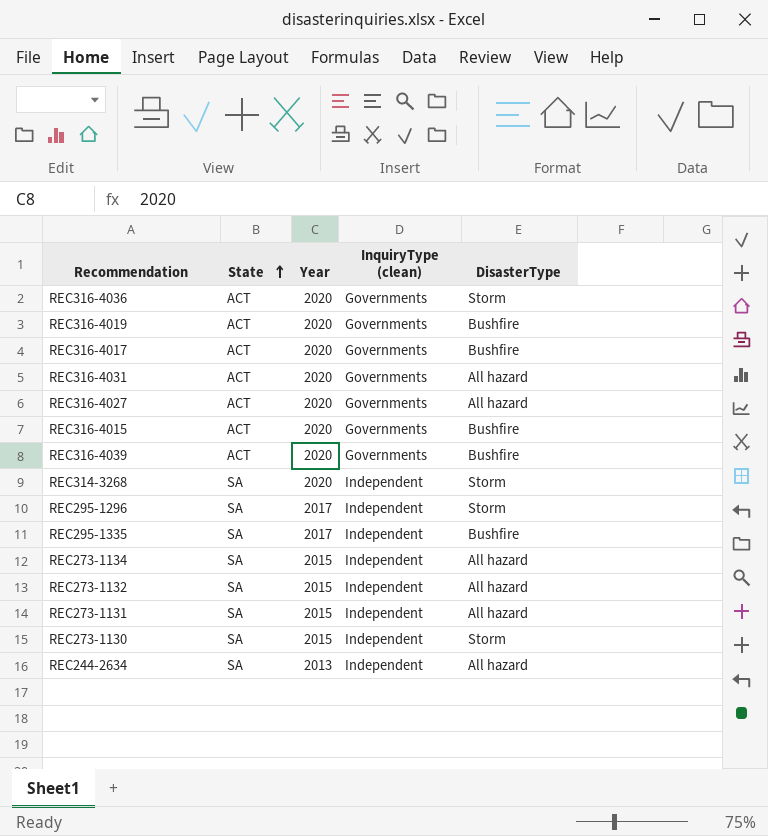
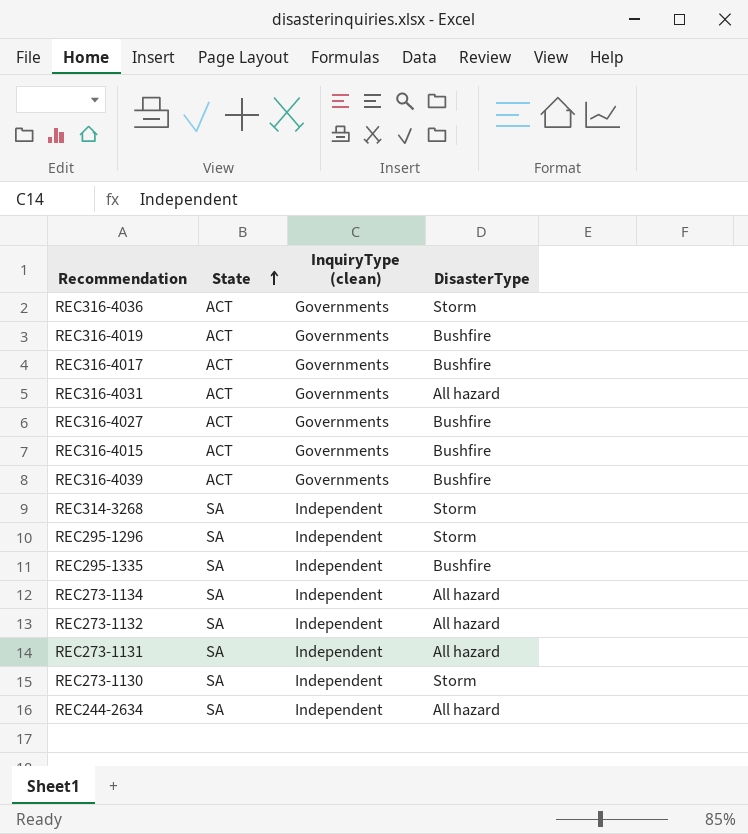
column Year | position: 3 -> none
REC316-4027 | DisasterType: All hazard -> Bushfire

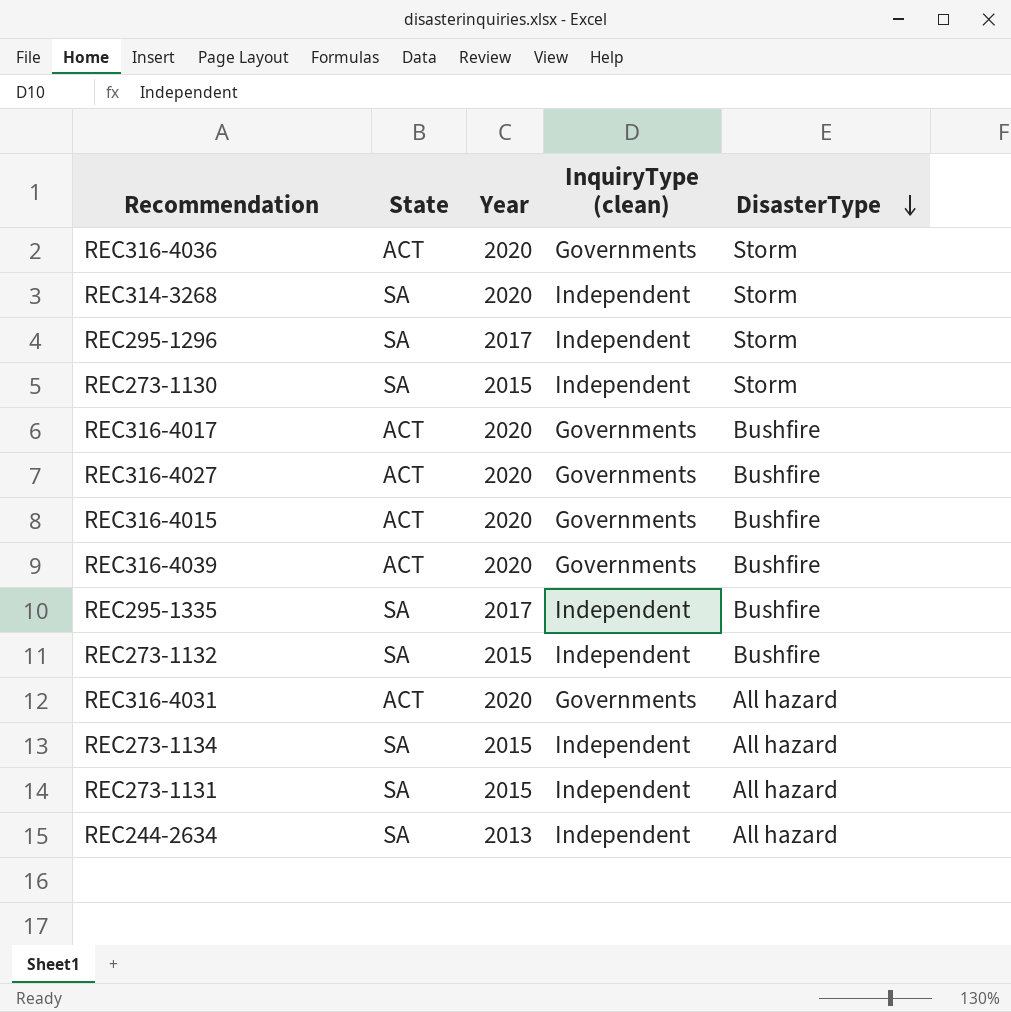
row order: State ascending -> DisasterType descending
column Year | position: none -> 3
row REC316-4019: ACT | Governments | Bushfire -> none
REC273-1132 | DisasterType: All hazard -> Bushfire

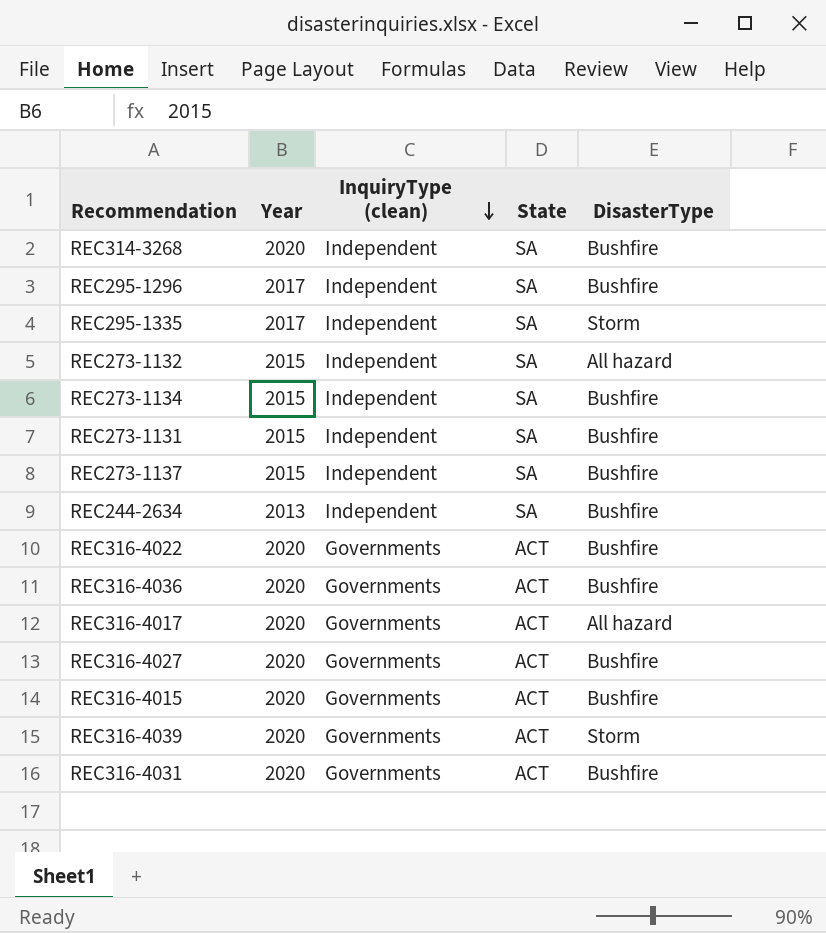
row order: DisasterType descending -> InquiryType (clean) descending
column State | position: 2 -> 4
row REC273-1130: SA | 2015 | Independent | Storm -> none
REC314-3268 | DisasterType: Storm -> Bushfire
REC295-1296 | DisasterType: Storm -> Bushfire
REC295-1335 | DisasterType: Bushfire -> Storm
REC273-1132 | DisasterType: Bushfire -> All hazard
REC273-1134 | DisasterType: All hazard -> Bushfire
REC273-1131 | DisasterType: All hazard -> Bushfire
row REC273-1137: none -> 2015 | Independent | SA | Bushfire
REC244-2634 | DisasterType: All hazard -> Bushfire
row REC316-4022: none -> 2020 | Governments | ACT | Bushfire
REC316-4036 | DisasterType: Storm -> Bushfire
REC316-4017 | DisasterType: Bushfire -> All hazard
REC316-4039 | DisasterType: Bushfire -> Storm
REC316-4031 | DisasterType: All hazard -> Bushfire

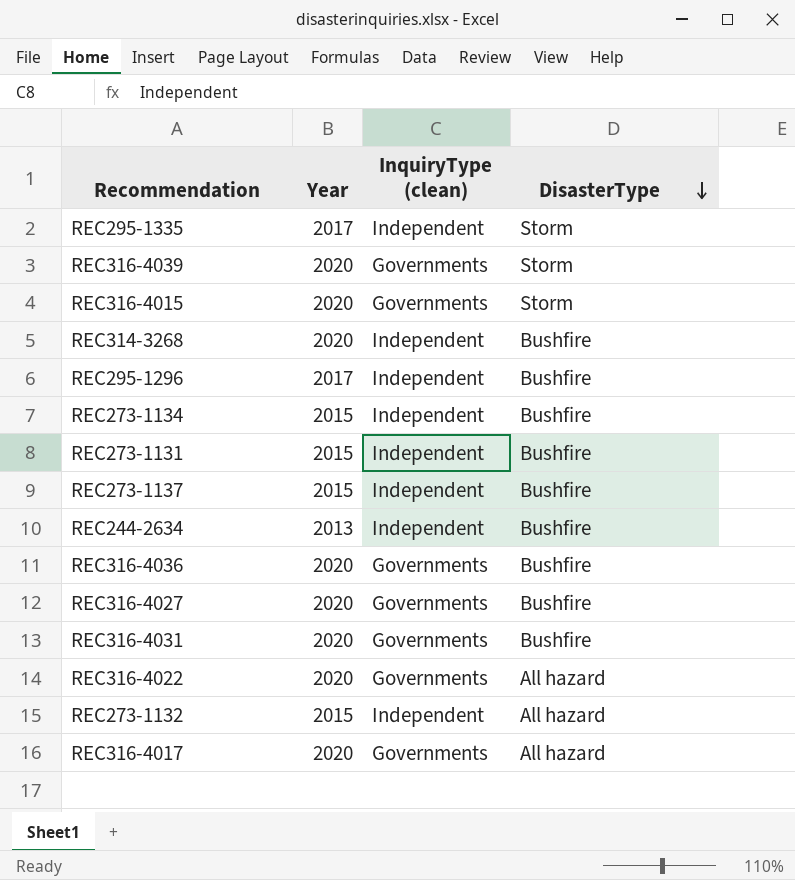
row order: InquiryType (clean) descending -> DisasterType descending
column State | position: 4 -> none
REC316-4015 | DisasterType: Bushfire -> Storm
REC316-4022 | DisasterType: Bushfire -> All hazard

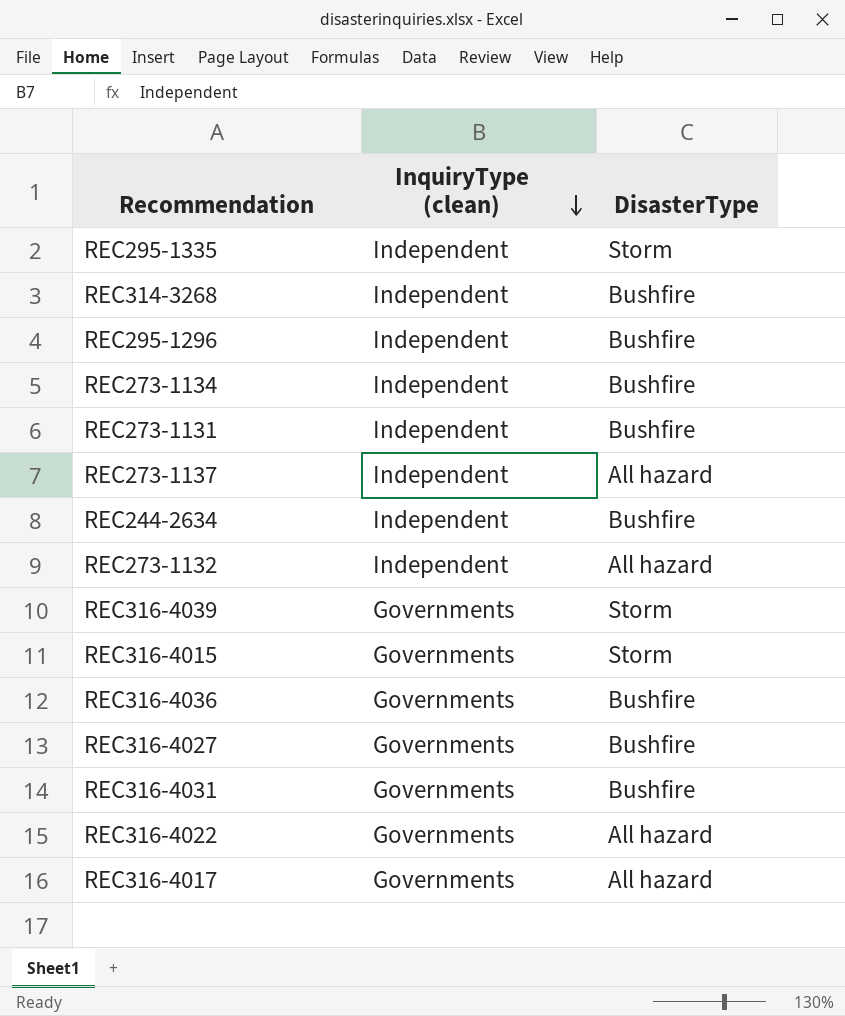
row order: DisasterType descending -> InquiryType (clean) descending
column Year | position: 2 -> none
REC273-1137 | DisasterType: Bushfire -> All hazard

